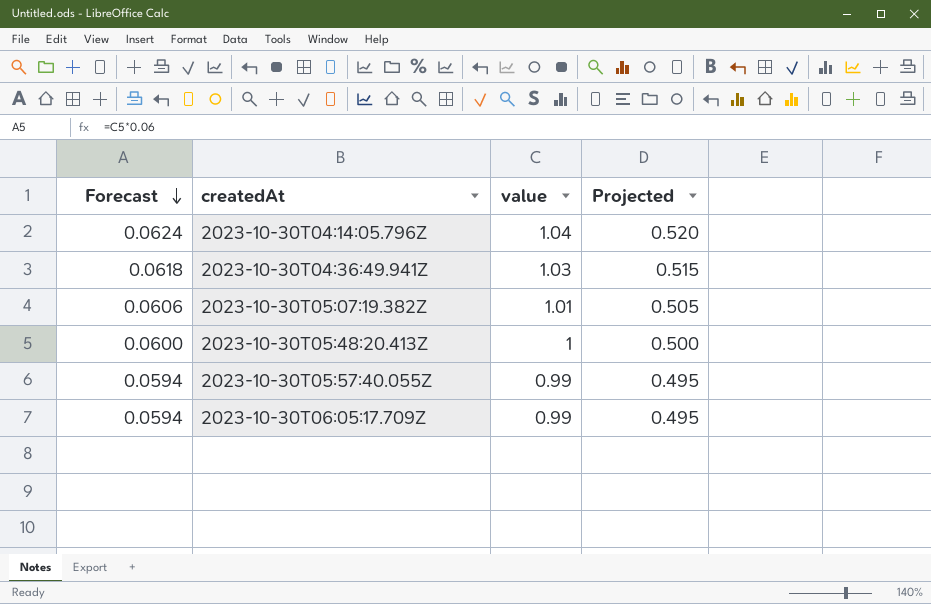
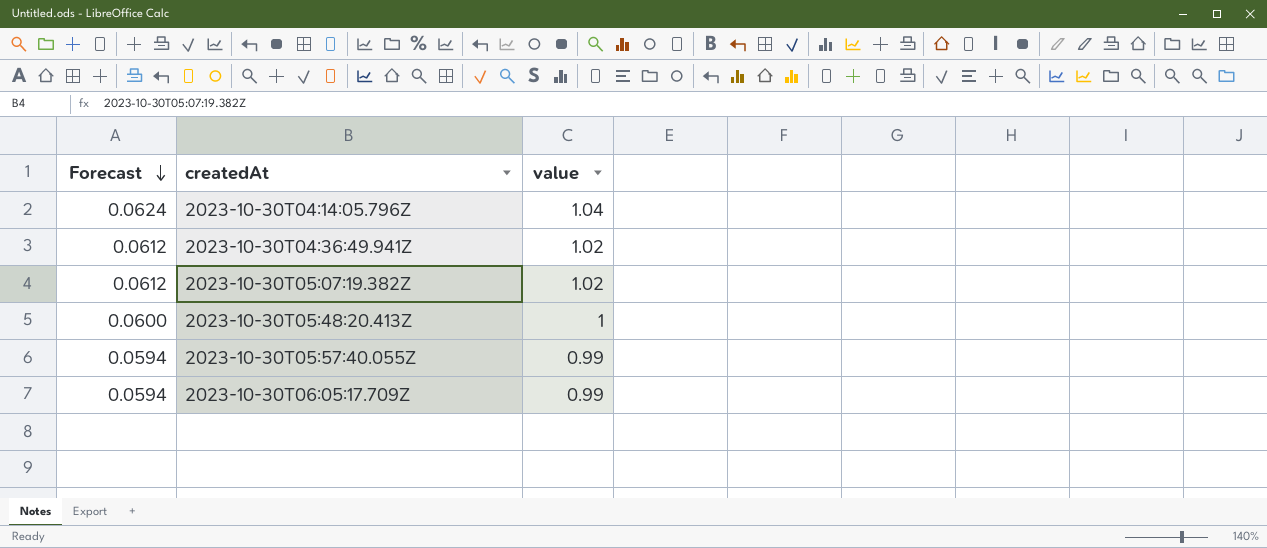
column Projected | formula: [value] * 0.5 -> none
2023-10-30T04:36:49.941Z | Forecast: 0.0618 -> 0.0612
2023-10-30T04:36:49.941Z | value: 1.03 -> 1.02
2023-10-30T05:07:19.382Z | Forecast: 0.0606 -> 0.0612
2023-10-30T05:07:19.382Z | value: 1.01 -> 1.02

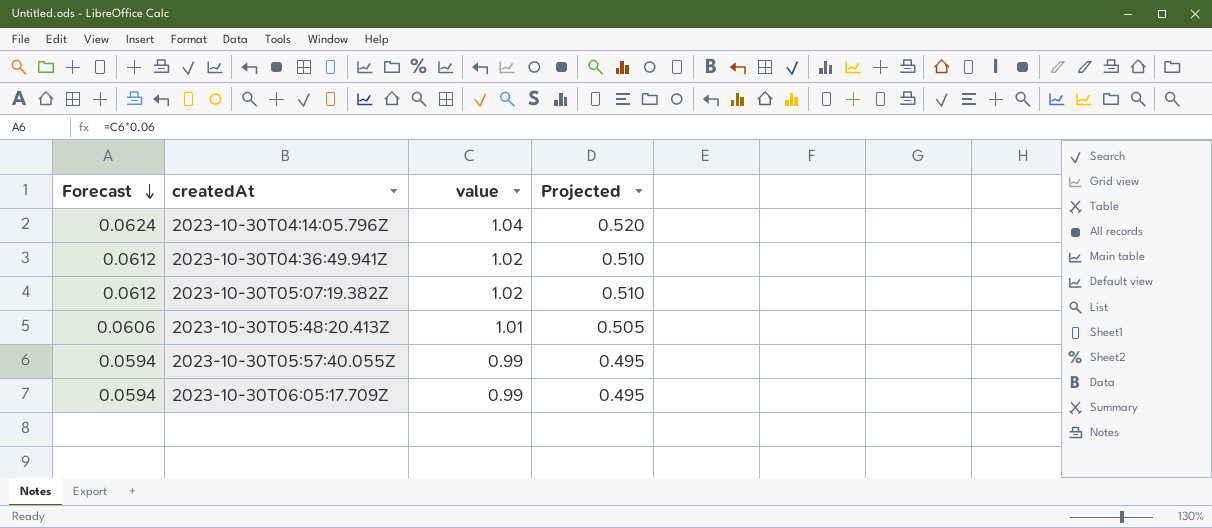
column Projected | formula: none -> [value] * 0.5
2023-10-30T05:48:20.413Z | Forecast: 0.0600 -> 0.0606
2023-10-30T05:48:20.413Z | value: 1 -> 1.01

